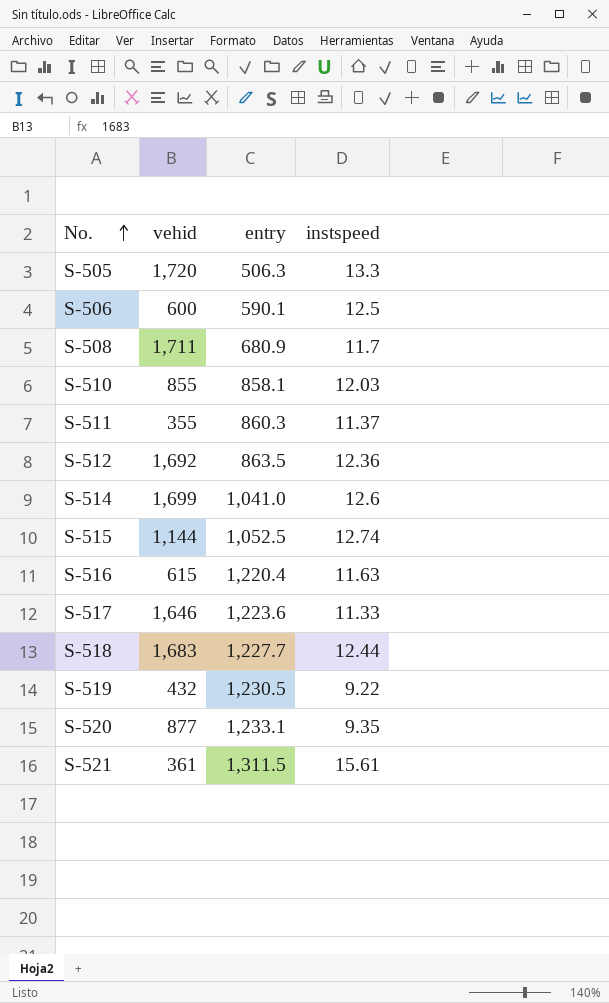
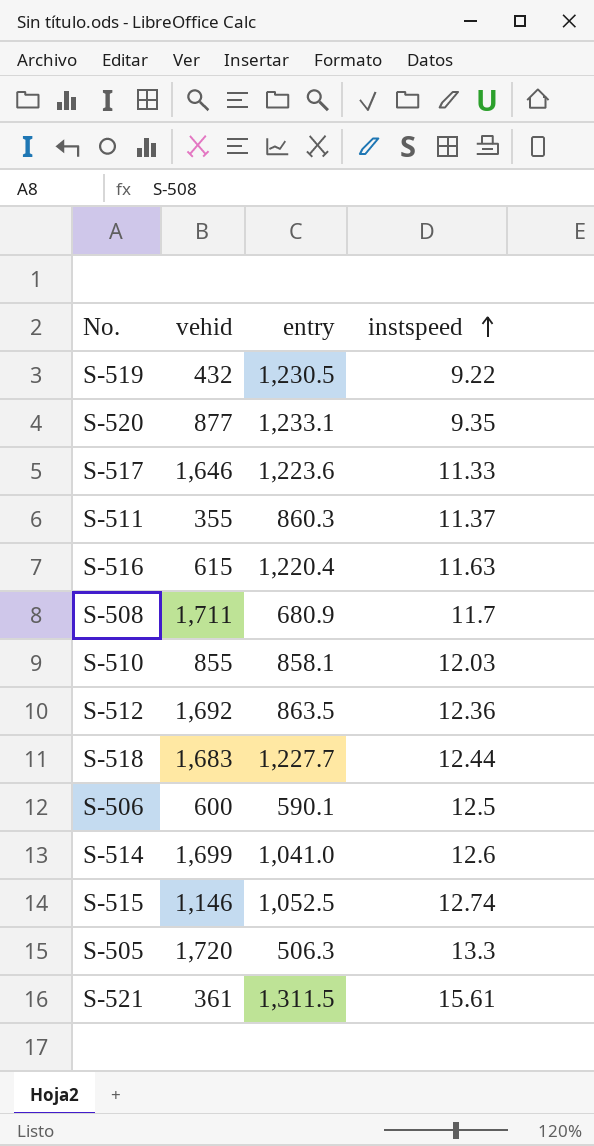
row order: No. ascending -> instspeed ascending
S-515 | vehid: 1,144 -> 1,146

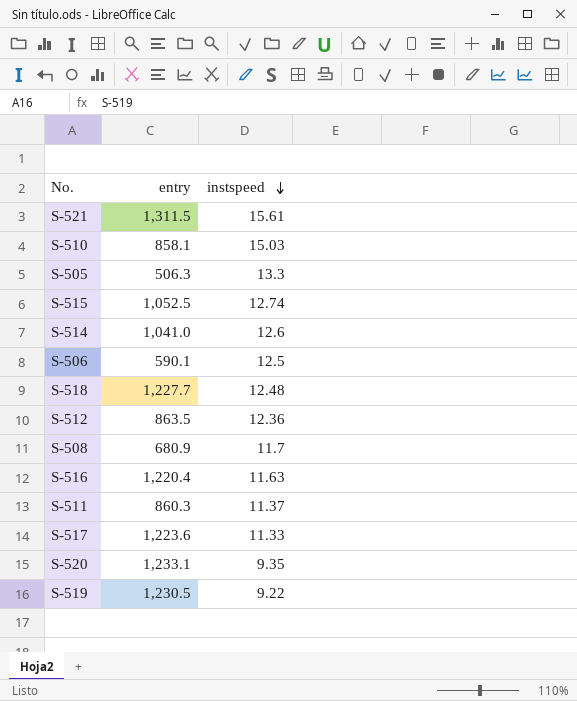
row order: instspeed ascending -> instspeed descending
column vehid | position: 2 -> none
S-510 | instspeed: 12.03 -> 15.03
S-518 | instspeed: 12.44 -> 12.48

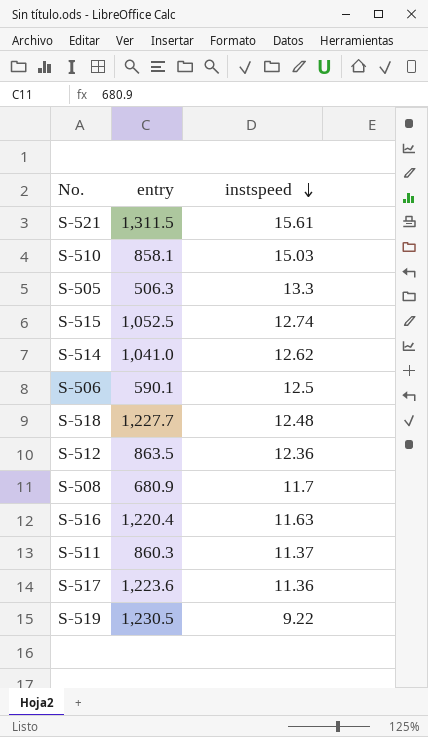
row S-520: 1,233.1 | 9.35 -> none
S-514 | instspeed: 12.6 -> 12.62
S-517 | instspeed: 11.33 -> 11.36

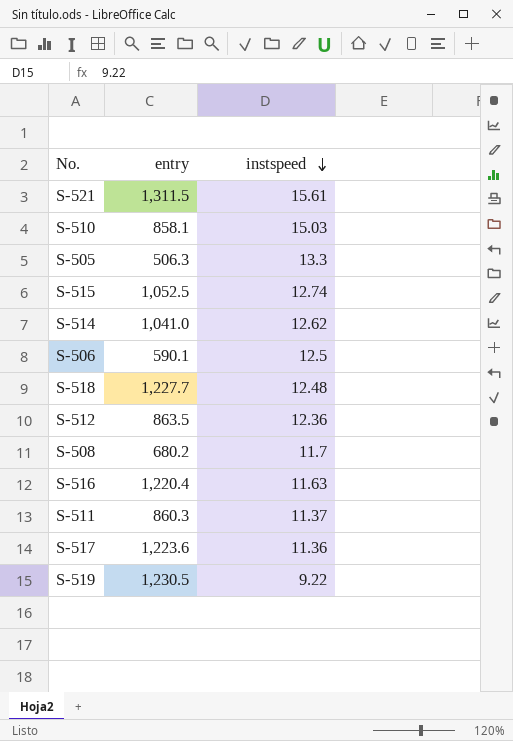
S-508 | entry: 680.9 -> 680.2

